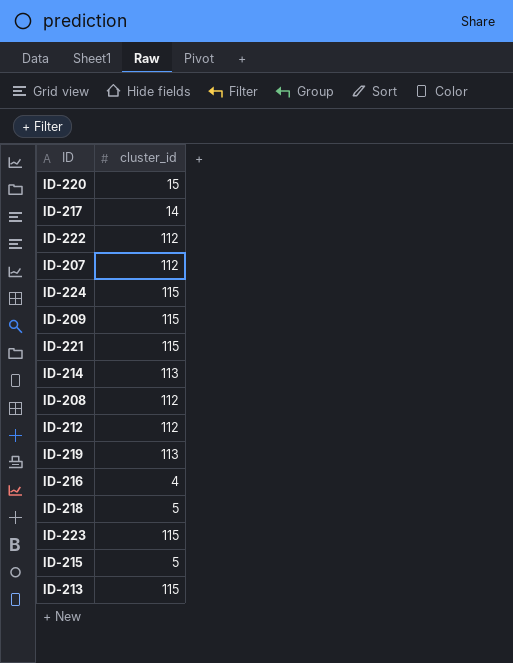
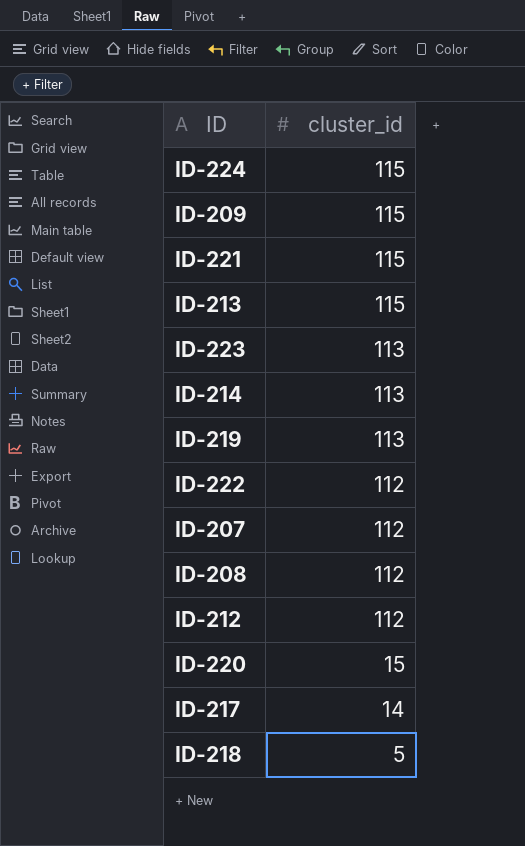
row order: none -> cluster_id descending
row ID-216: 4 -> none
row ID-215: 5 -> none
ID-223 | cluster_id: 115 -> 113

